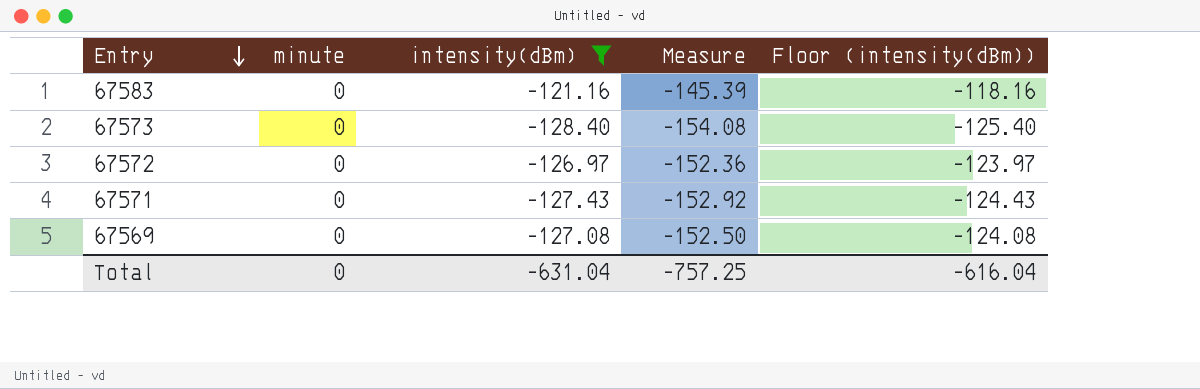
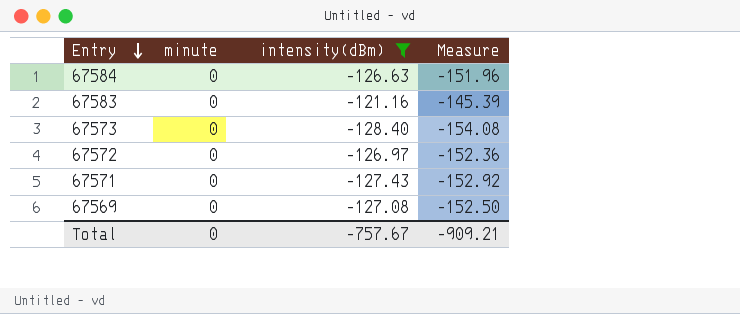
column Floor (intensity(dBm)) | formula: [intensity(dBm)] + 3 -> none
row 67584: none -> 0 | -126.63 | -151.96
Total | intensity(dBm): -631.04 -> -757.67
Total | Measure: -757.25 -> -909.21

